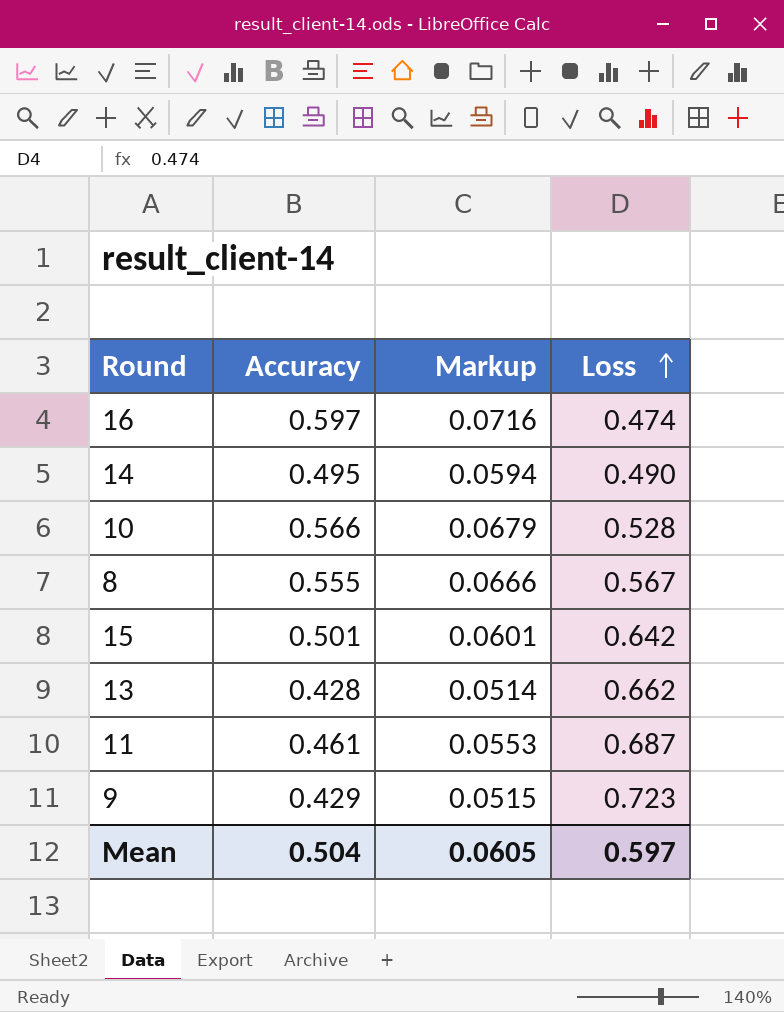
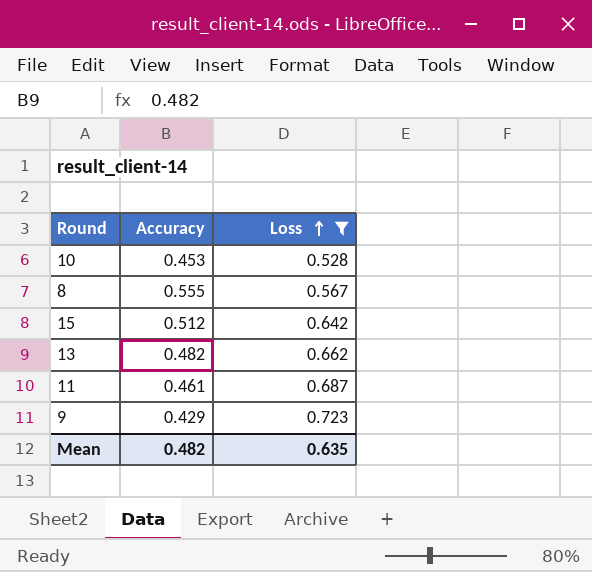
filter: none -> Loss >= 0.528
column Markup | formula: [Accuracy] * 0.12 -> none
10 | Accuracy: 0.566 -> 0.453
15 | Accuracy: 0.501 -> 0.512
13 | Accuracy: 0.428 -> 0.482
Mean | Accuracy: 0.504 -> 0.482
Mean | Loss: 0.597 -> 0.635

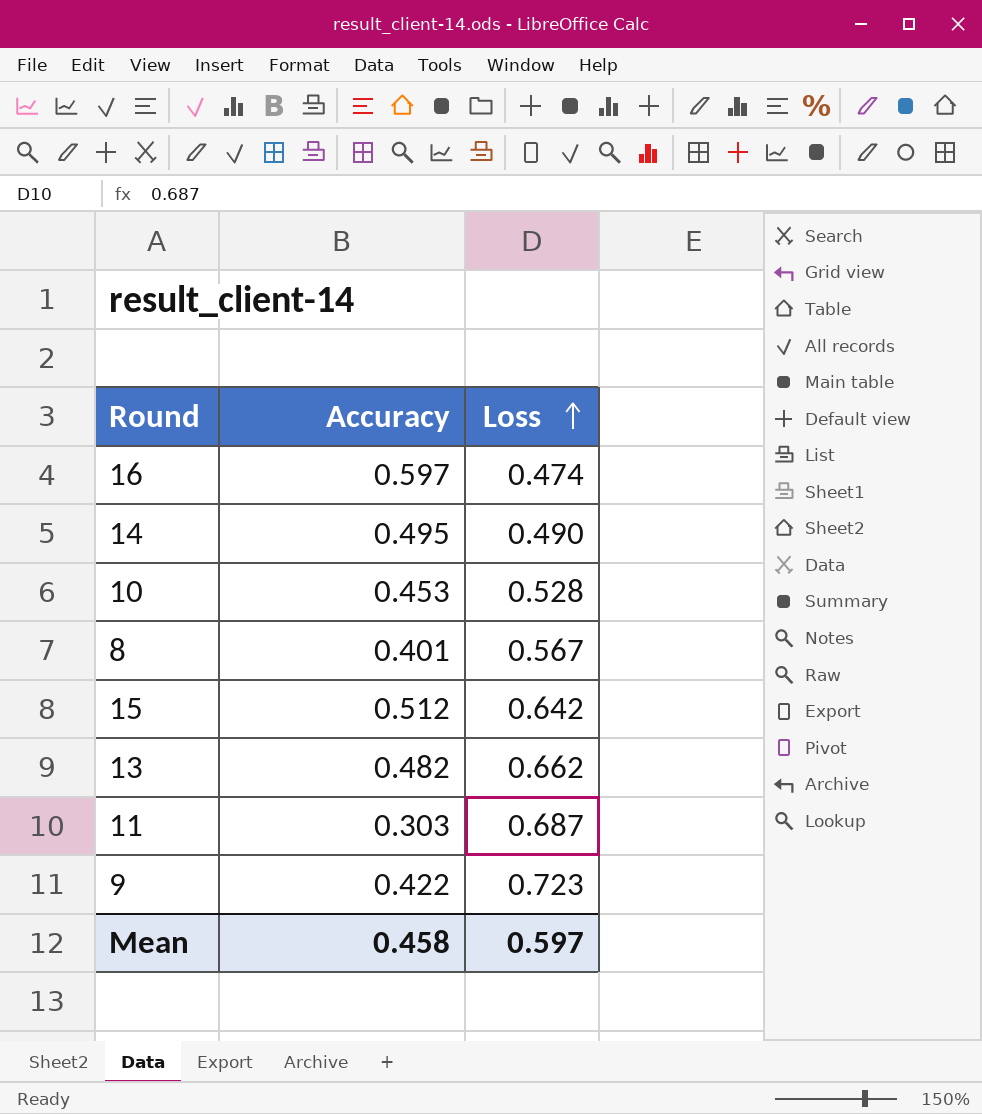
filter: Loss >= 0.528 -> none
8 | Accuracy: 0.555 -> 0.401
11 | Accuracy: 0.461 -> 0.303
9 | Accuracy: 0.429 -> 0.422
Mean | Accuracy: 0.482 -> 0.458
Mean | Loss: 0.635 -> 0.597

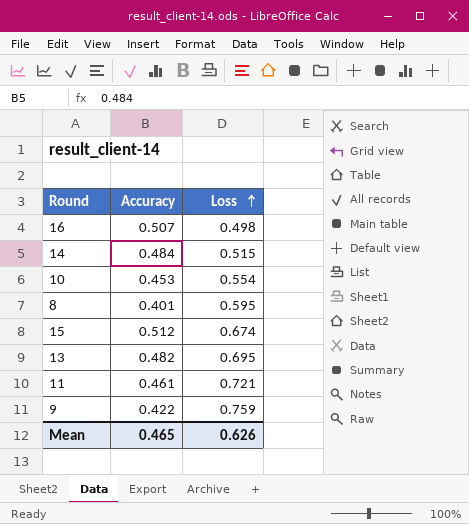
16 | Accuracy: 0.597 -> 0.507
16 | Loss: 0.474 -> 0.498
14 | Accuracy: 0.495 -> 0.484
14 | Loss: 0.490 -> 0.515
10 | Loss: 0.528 -> 0.554
8 | Loss: 0.567 -> 0.595
15 | Loss: 0.642 -> 0.674
13 | Loss: 0.662 -> 0.695
11 | Accuracy: 0.303 -> 0.461
11 | Loss: 0.687 -> 0.721
9 | Loss: 0.723 -> 0.759
Mean | Accuracy: 0.458 -> 0.465
Mean | Loss: 0.597 -> 0.626

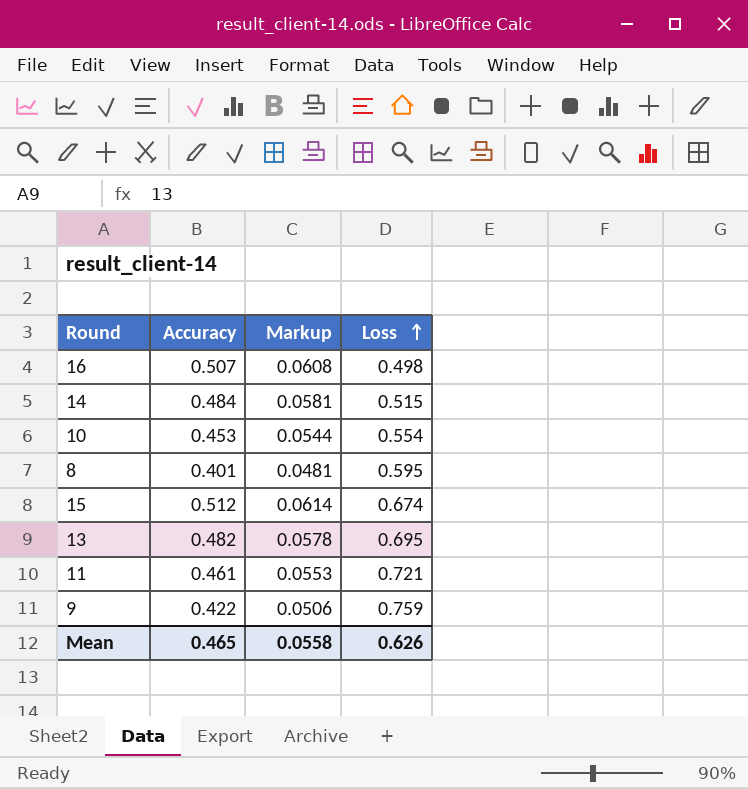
column Markup | formula: none -> [Accuracy] * 0.12

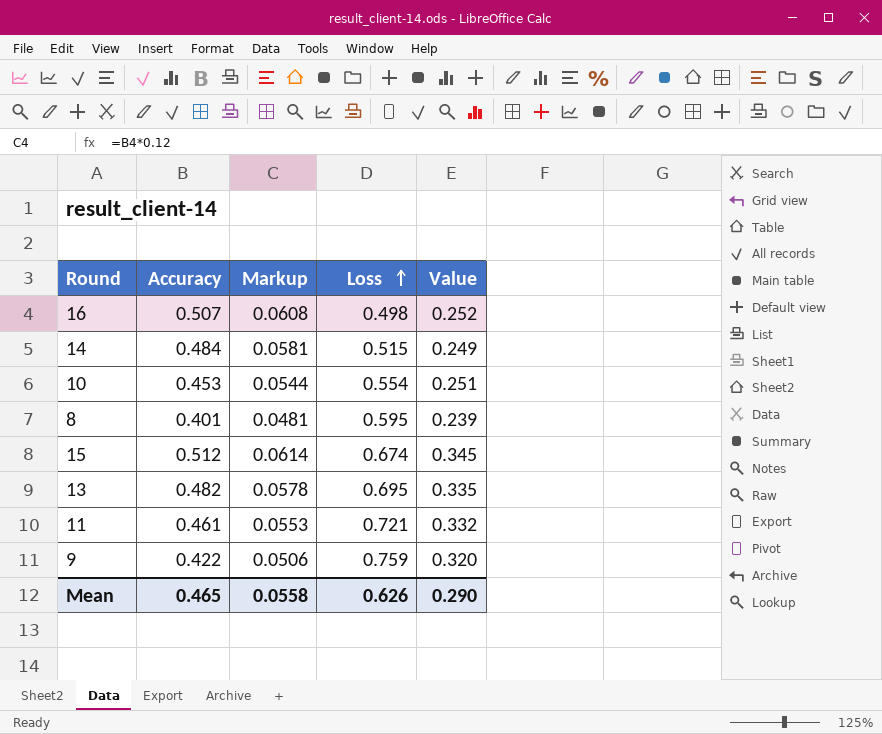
column Value | formula: none -> [Accuracy] * [Loss]

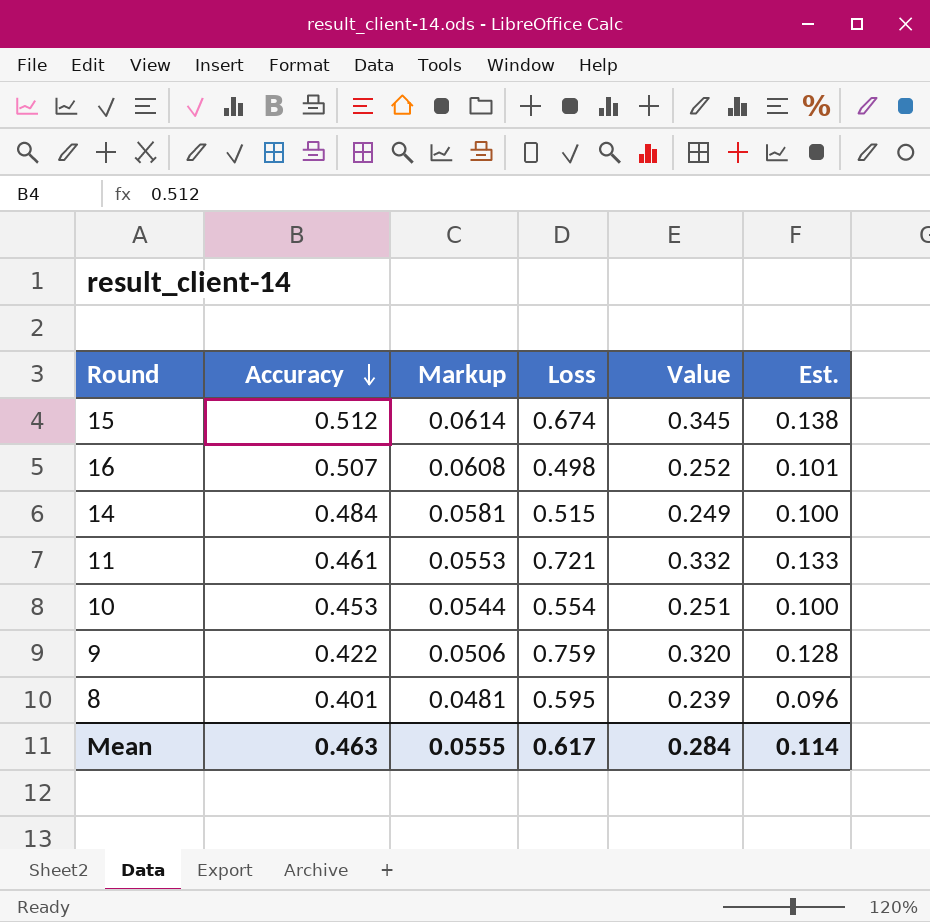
row order: Loss ascending -> Accuracy descending
column Est. | formula: none -> [Value] * 0.4
row 13: 0.482 | 0.0578 | 0.695 | 0.335 -> none
Mean | Accuracy: 0.465 -> 0.463
Mean | Markup: 0.0558 -> 0.0555
Mean | Loss: 0.626 -> 0.617
Mean | Value: 0.290 -> 0.284

